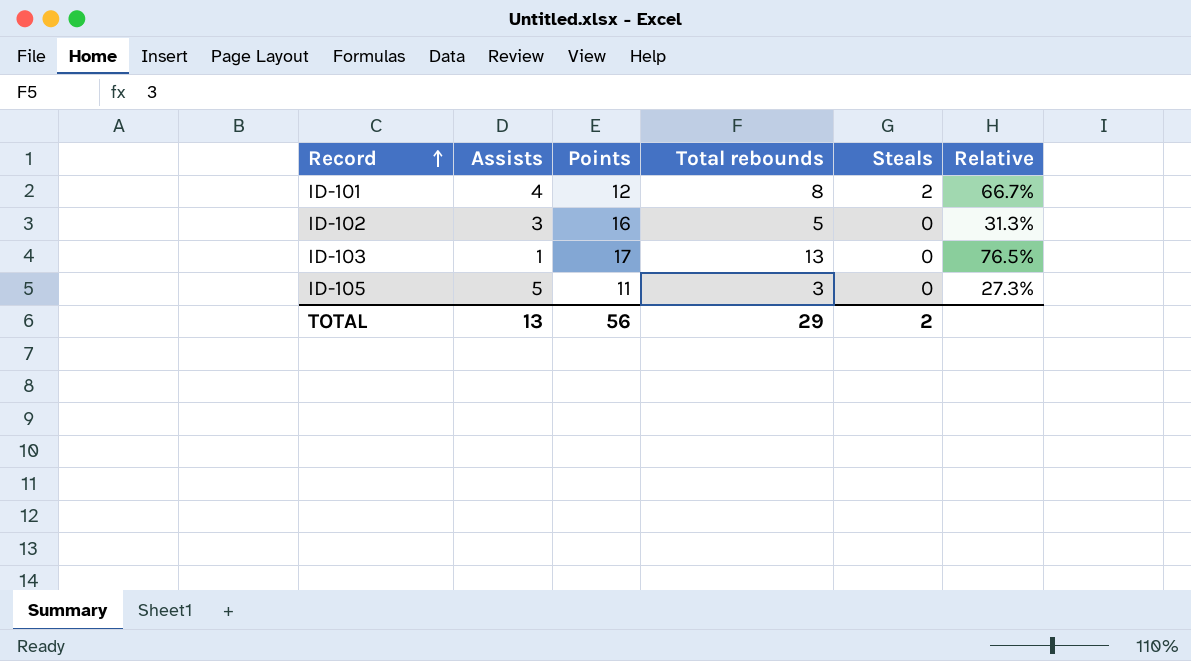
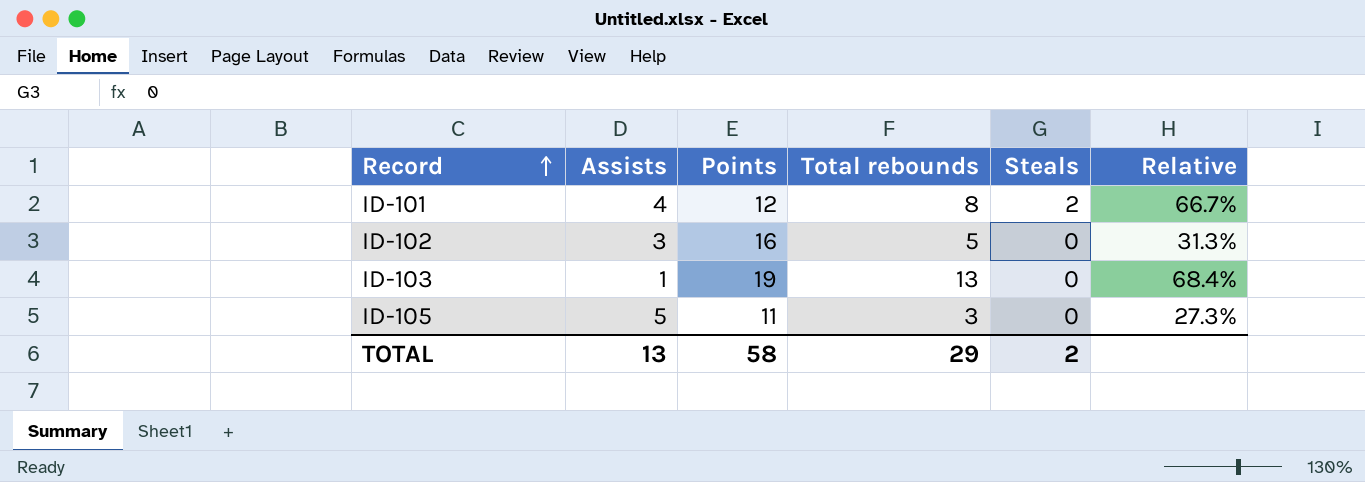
ID-103 | Points: 17 -> 19
ID-103 | Relative: 76.5% -> 68.4%
TOTAL | Points: 56 -> 58

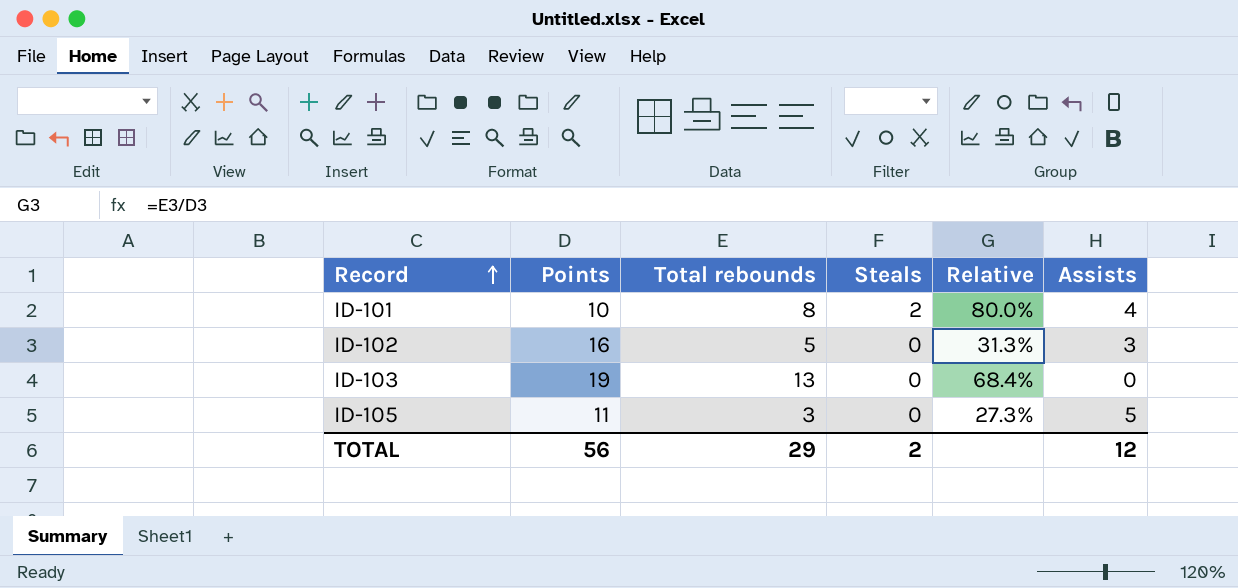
column Assists | position: 2 -> 6
ID-101 | Points: 12 -> 10
ID-101 | Relative: 66.7% -> 80.0%
ID-103 | Assists: 1 -> 0
TOTAL | Points: 58 -> 56
TOTAL | Assists: 13 -> 12

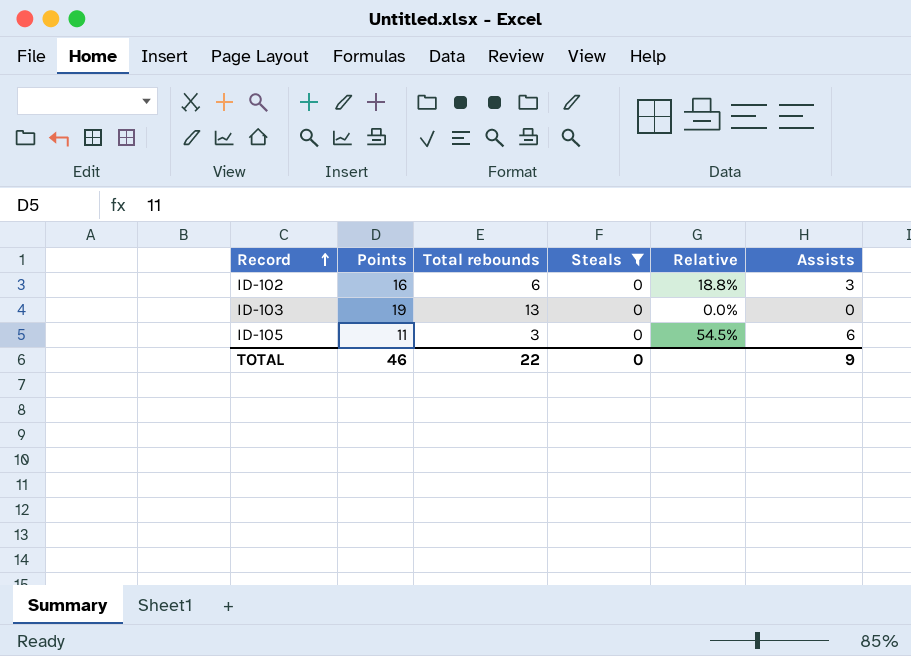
filter: none -> Steals = 0
column Relative | formula: [Total rebounds] / [Points] -> [Assists] / [Points]
ID-102 | Total rebounds: 5 -> 6
ID-105 | Assists: 5 -> 6
TOTAL | Points: 56 -> 46
TOTAL | Total rebounds: 29 -> 22
TOTAL | Steals: 2 -> 0
TOTAL | Assists: 12 -> 9

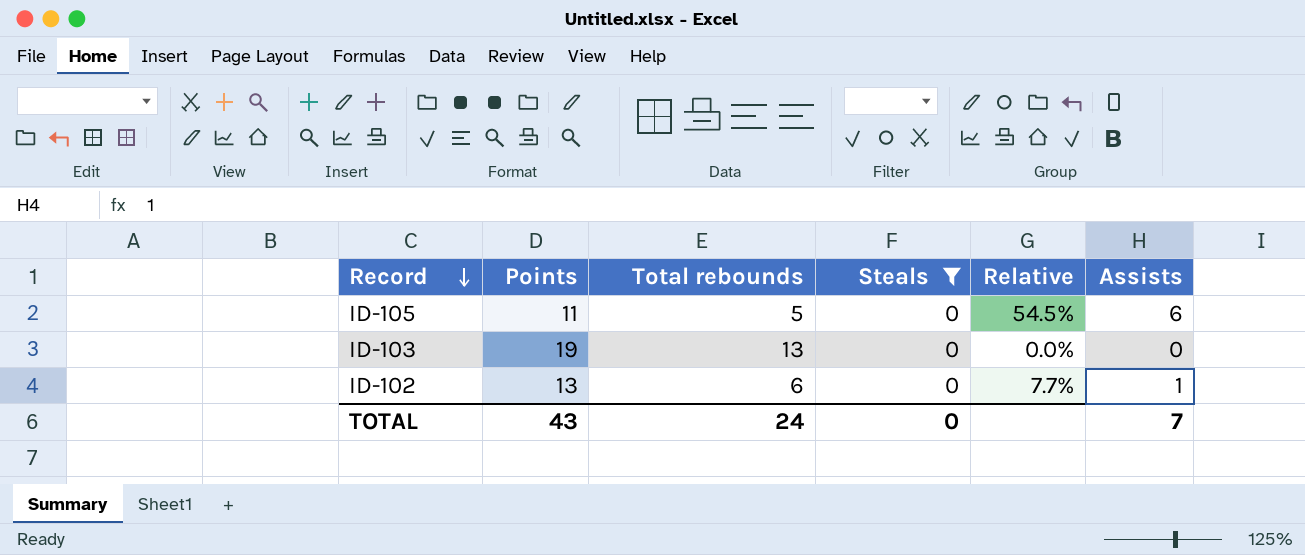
row order: Record ascending -> Record descending
ID-105 | Total rebounds: 3 -> 5
ID-102 | Points: 16 -> 13
ID-102 | Relative: 18.8% -> 7.7%
ID-102 | Assists: 3 -> 1
TOTAL | Points: 46 -> 43
TOTAL | Total rebounds: 22 -> 24
TOTAL | Assists: 9 -> 7

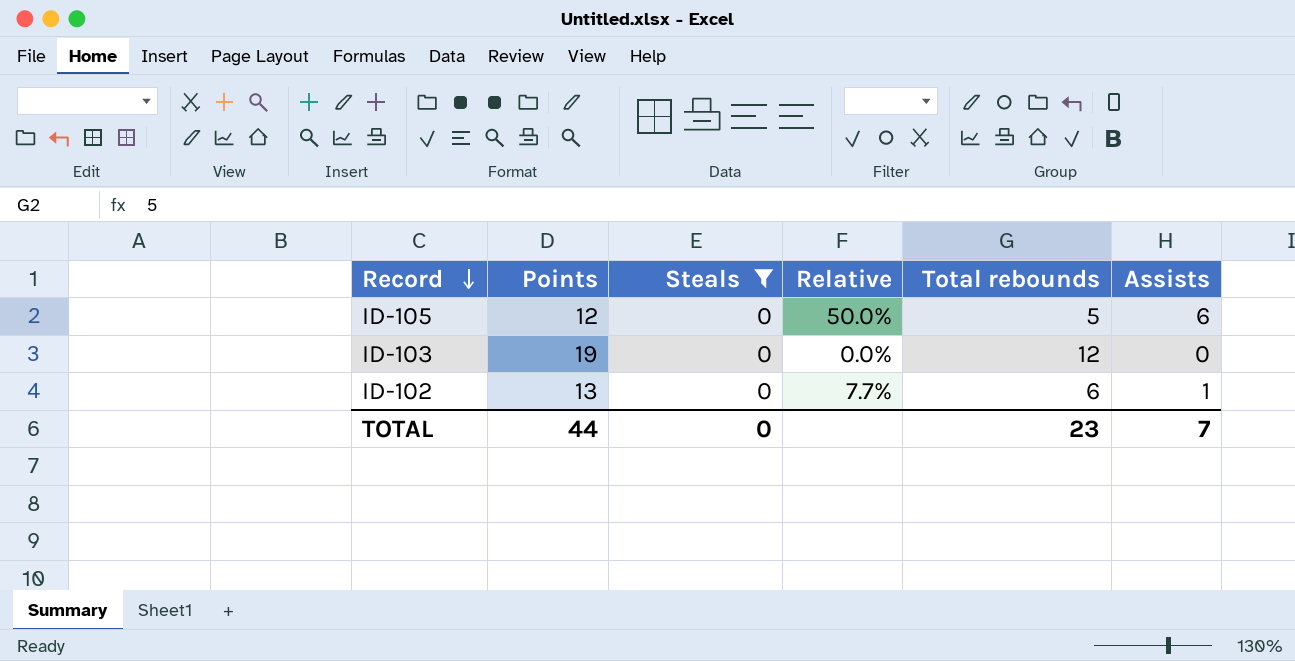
column Total rebounds | position: 3 -> 5
ID-105 | Points: 11 -> 12
ID-105 | Relative: 54.5% -> 50.0%
ID-103 | Total rebounds: 13 -> 12
TOTAL | Points: 43 -> 44
TOTAL | Total rebounds: 24 -> 23

